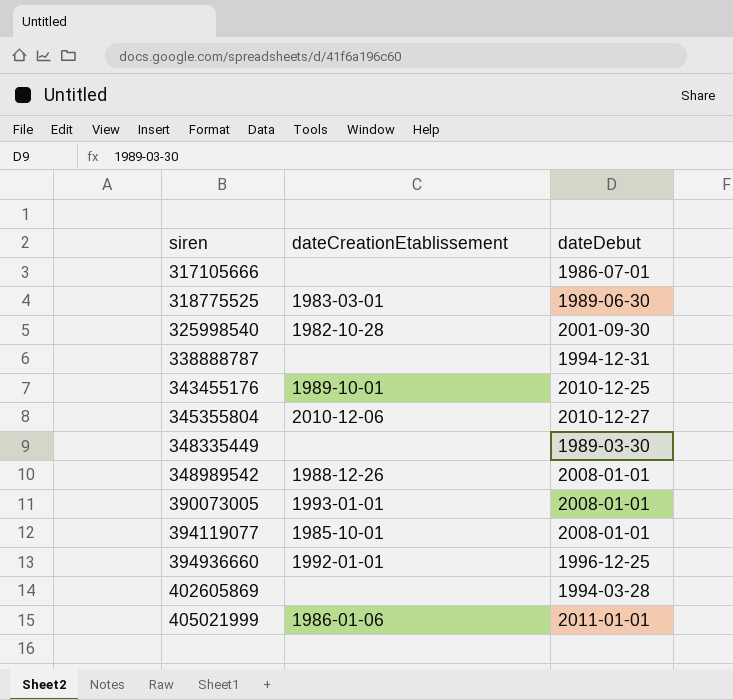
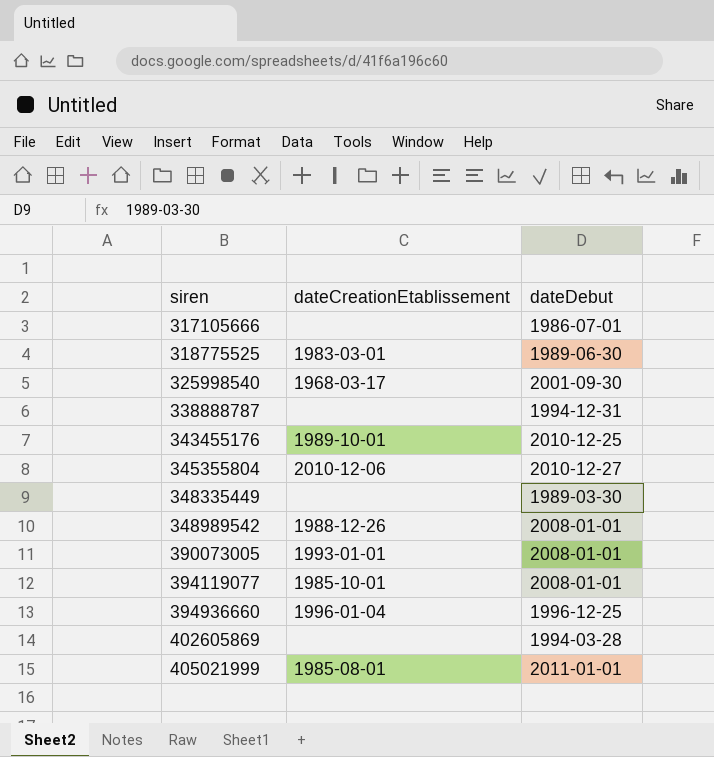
325998540 | dateCreationEtablissement: 1982-10-28 -> 1968-03-17
394936660 | dateCreationEtablissement: 1992-01-01 -> 1996-01-04
405021999 | dateCreationEtablissement: 1986-01-06 -> 1985-08-01

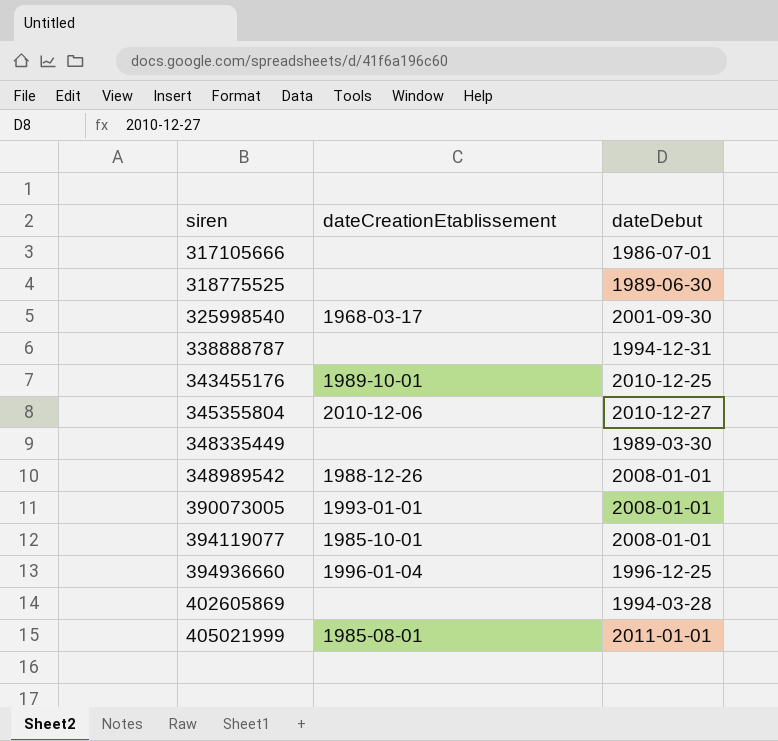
318775525 | dateCreationEtablissement: 1983-03-01 -> none

